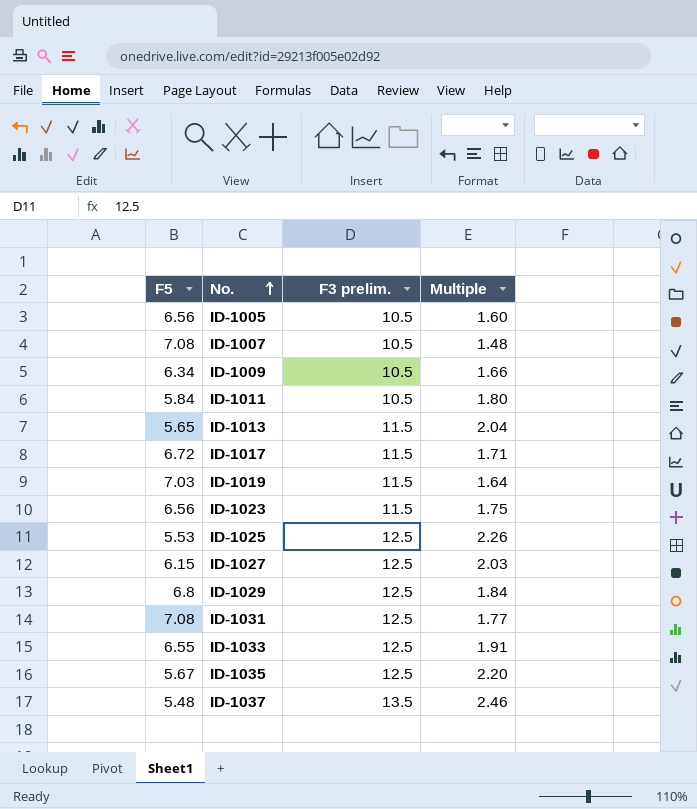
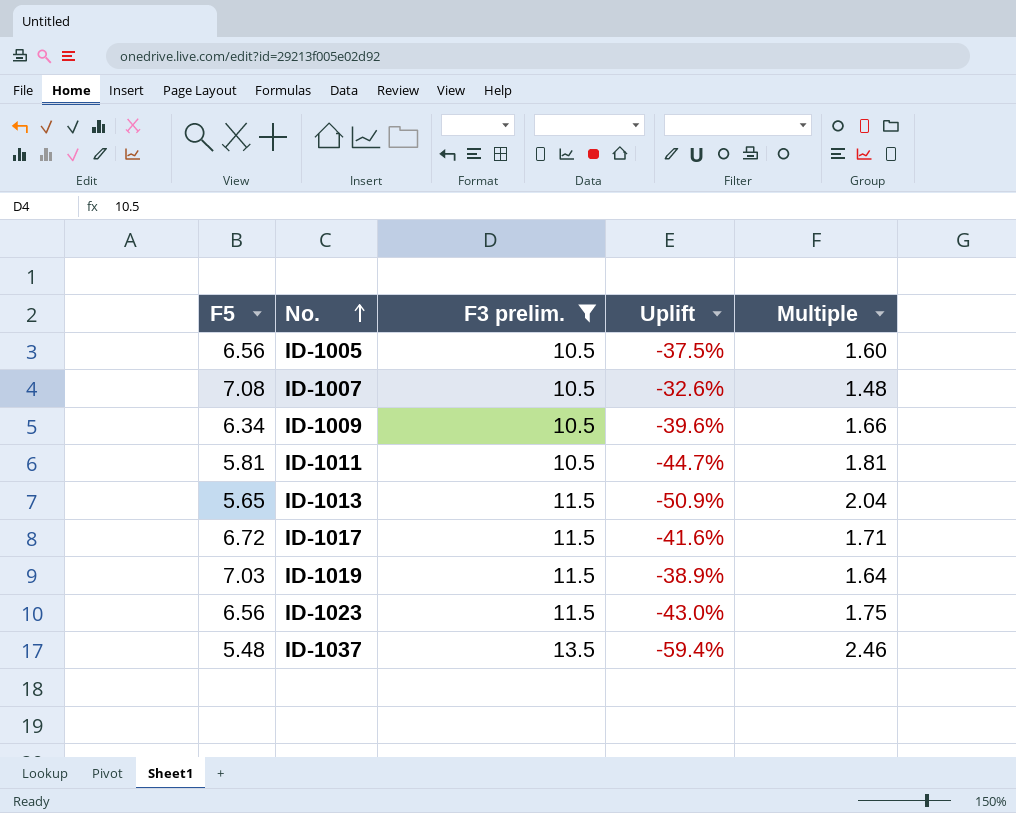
filter: none -> F3 prelim. != 12.5
column Uplift | formula: none -> ([F5] - [F3 prelim.]) / [F3 prelim.]
ID-1011 | F5: 5.84 -> 5.81
ID-1011 | Multiple: 1.80 -> 1.81

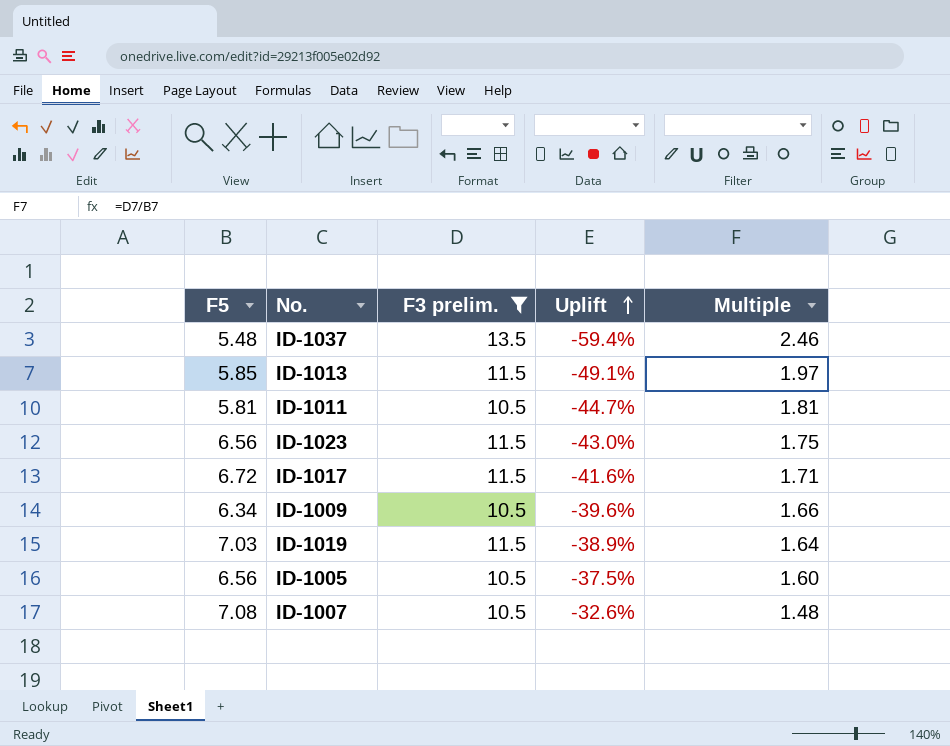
row order: No. ascending -> Uplift ascending
ID-1013 | F5: 5.65 -> 5.85
ID-1013 | Uplift: -50.9% -> -49.1%
ID-1013 | Multiple: 2.04 -> 1.97

